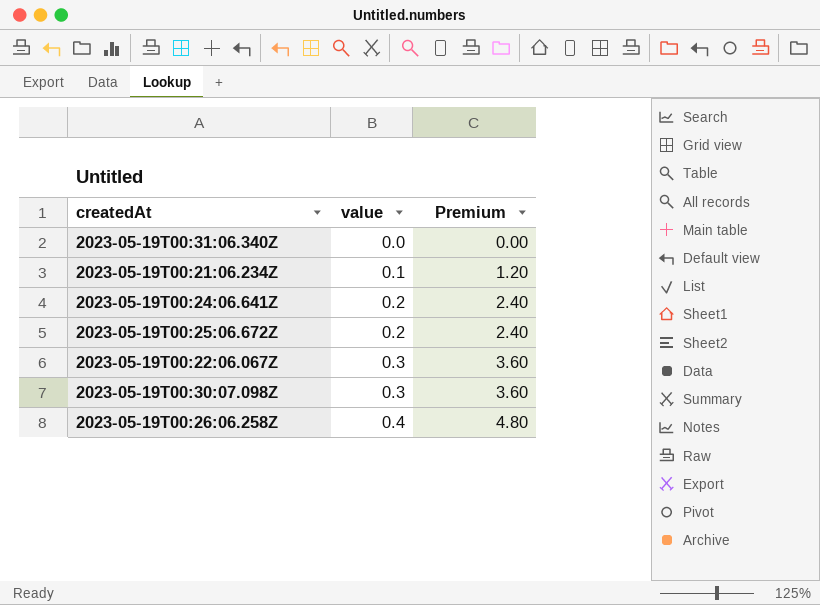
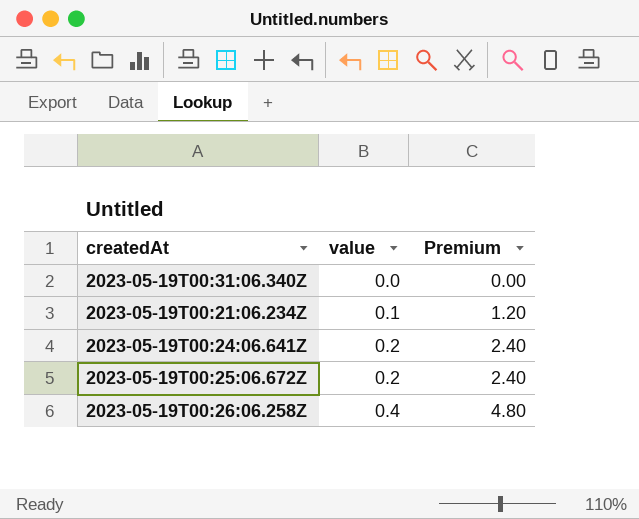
row 2023-05-19T00:22:06.067Z: 0.3 | 3.60 -> none
row 2023-05-19T00:30:07.098Z: 0.3 | 3.60 -> none

